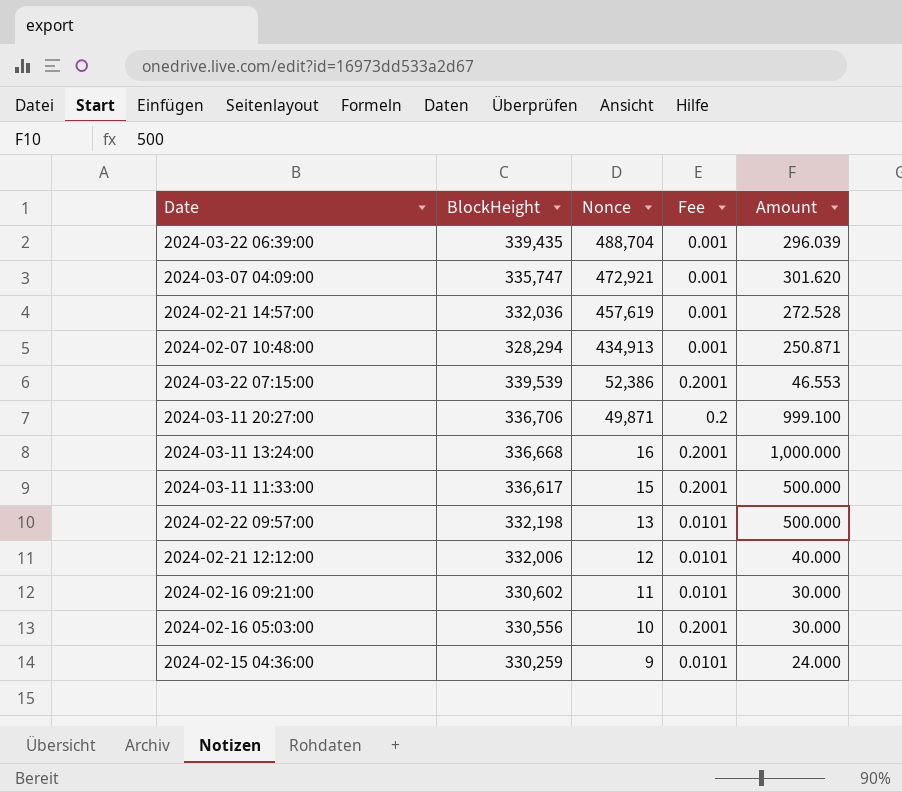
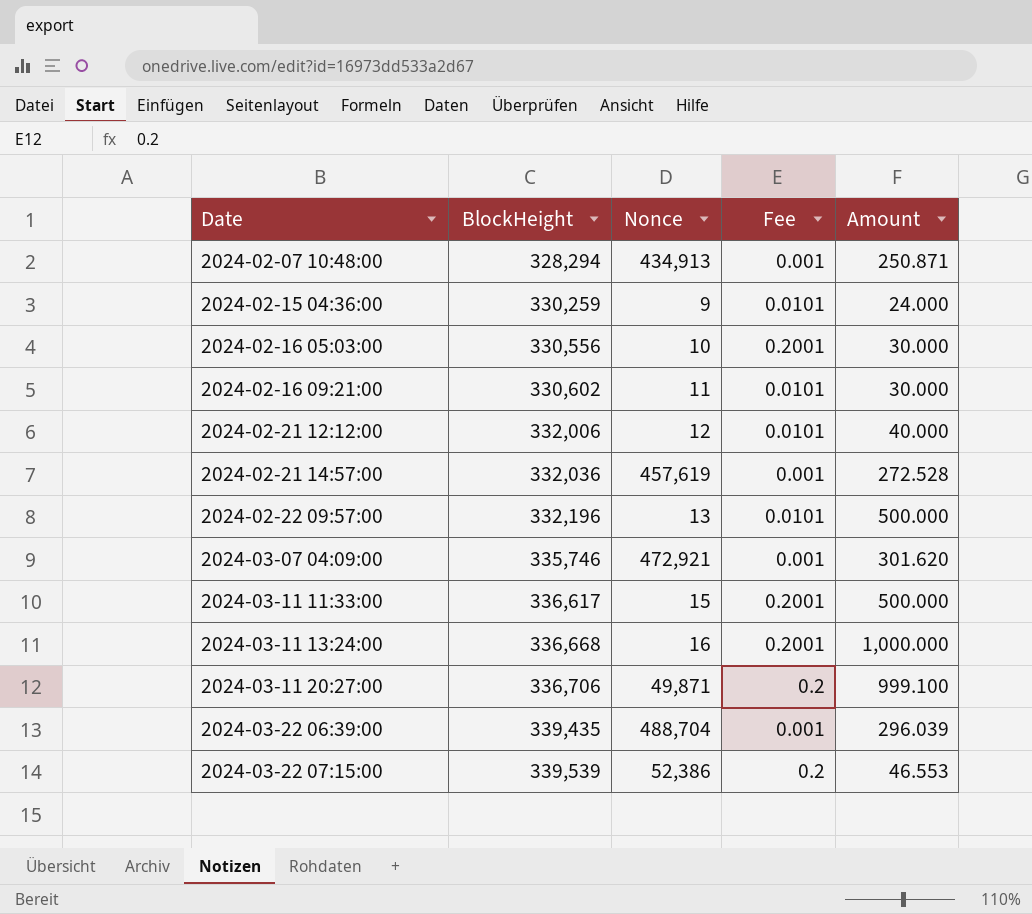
row order: Nonce descending -> Date ascending
2024-02-22 09:57:00 | BlockHeight: 332,198 -> 332,196
2024-03-07 04:09:00 | BlockHeight: 335,747 -> 335,746
2024-03-22 07:15:00 | Fee: 0.2001 -> 0.2

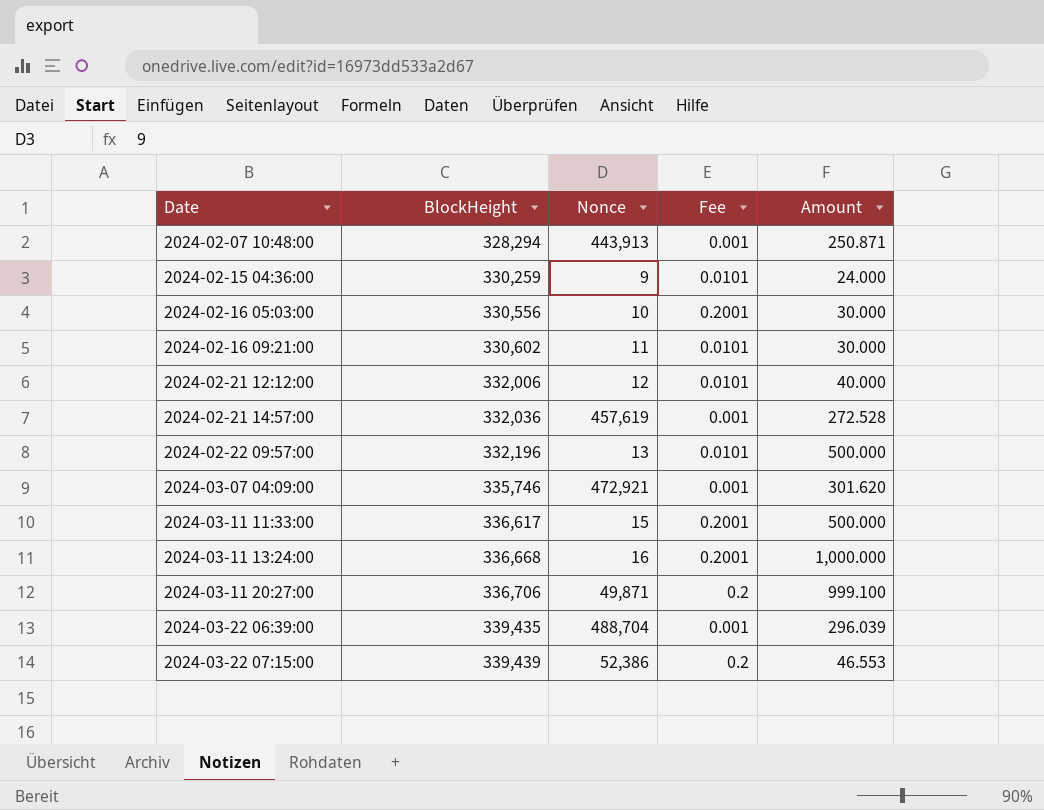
2024-02-07 10:48:00 | Nonce: 434,913 -> 443,913
2024-03-22 07:15:00 | BlockHeight: 339,539 -> 339,439

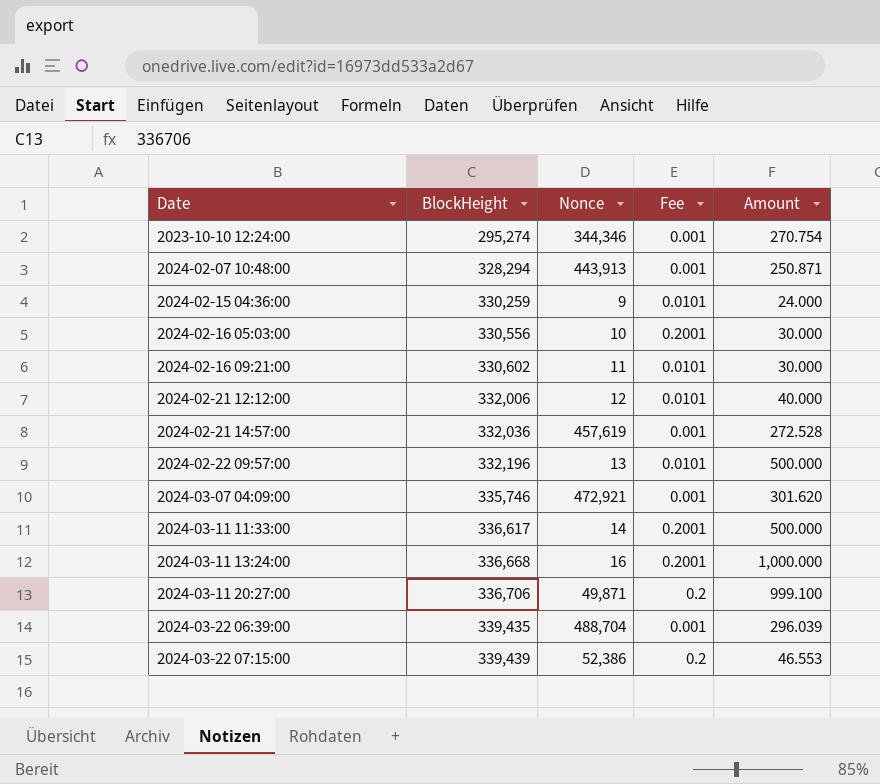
row 2023-10-10 12:24:00: none -> 295,274 | 344,346 | 0.001 | 270.754
2024-03-11 11:33:00 | Nonce: 15 -> 14

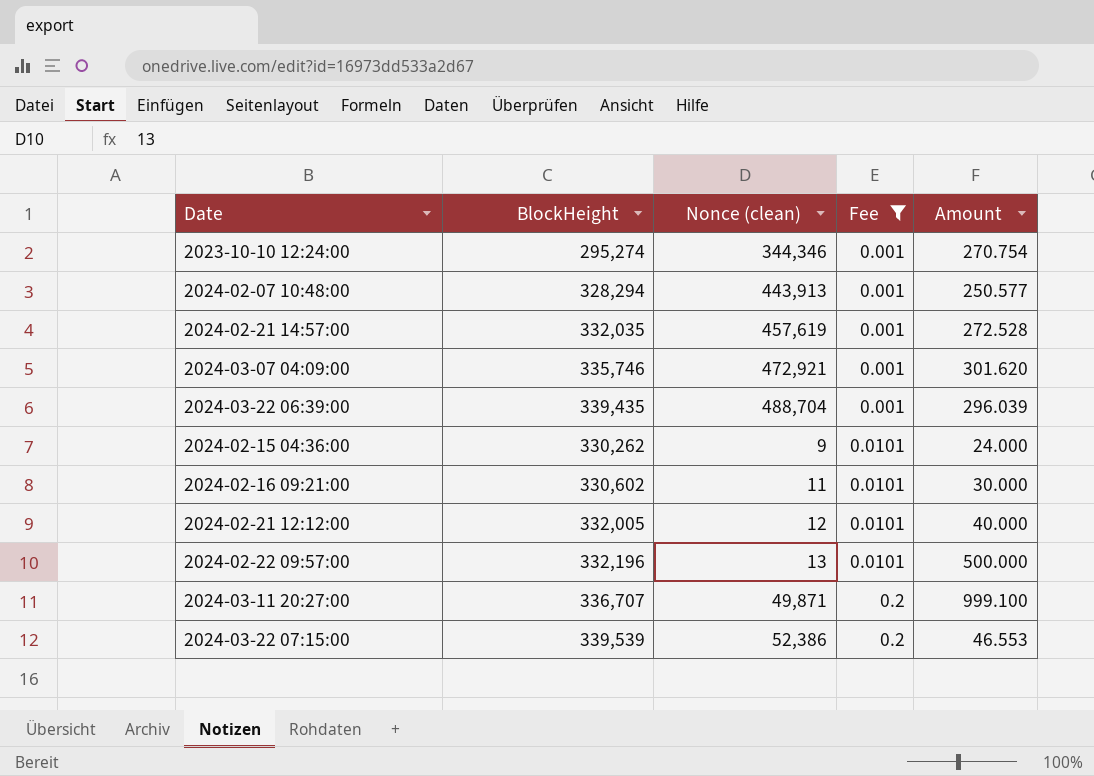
filter: none -> Fee != 0.2001
row order: Date ascending -> Fee ascending
column name: Nonce -> Nonce (clean)
2024-02-07 10:48:00 | Amount: 250.871 -> 250.577
2024-02-21 14:57:00 | BlockHeight: 332,036 -> 332,035
2024-02-15 04:36:00 | BlockHeight: 330,259 -> 330,262
2024-02-21 12:12:00 | BlockHeight: 332,006 -> 332,005
2024-03-11 20:27:00 | BlockHeight: 336,706 -> 336,707
2024-03-22 07:15:00 | BlockHeight: 339,439 -> 339,539

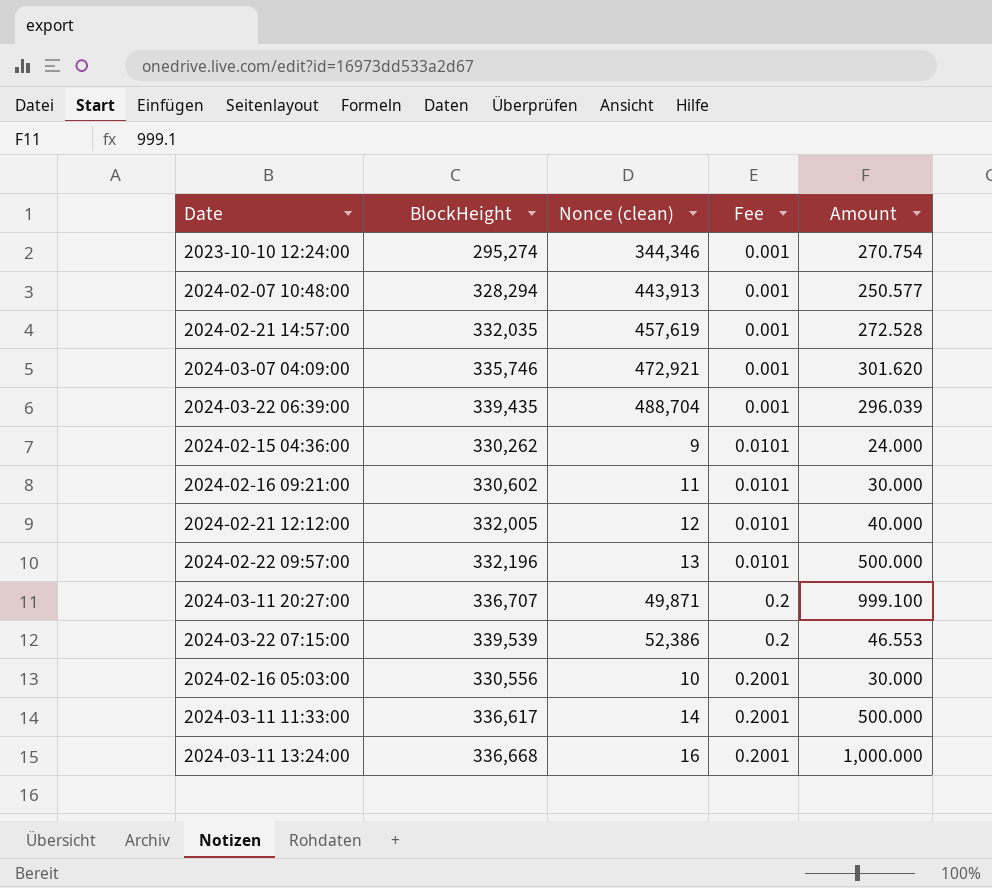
filter: Fee != 0.2001 -> none

